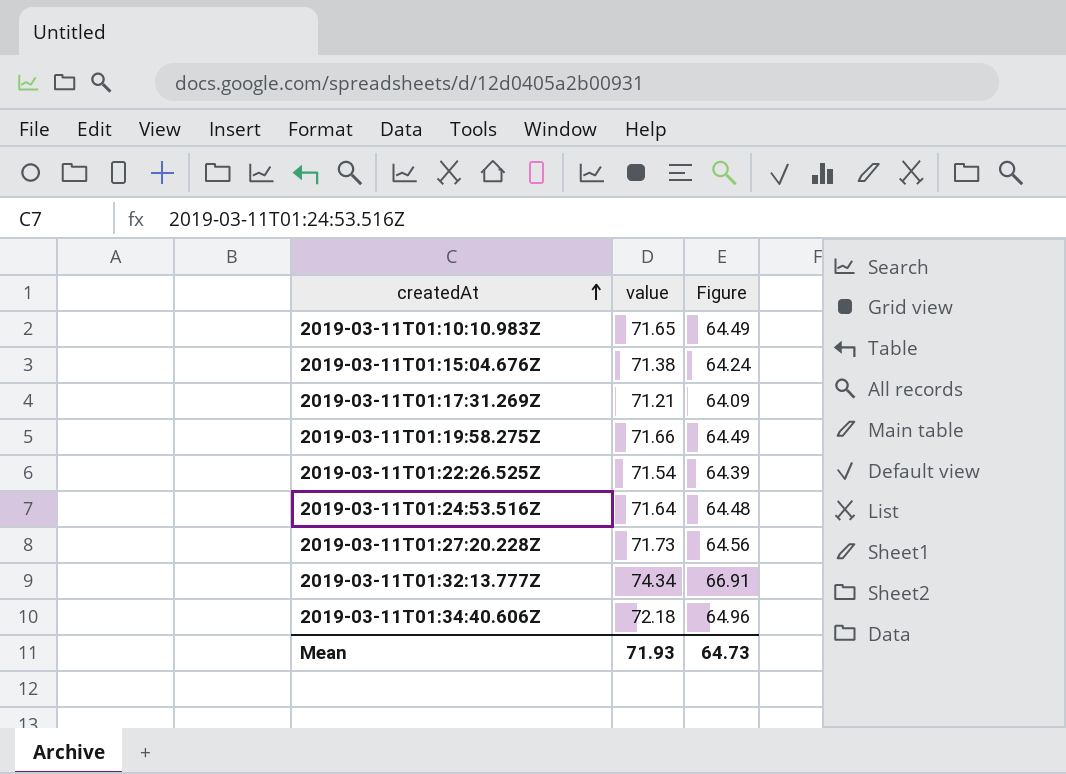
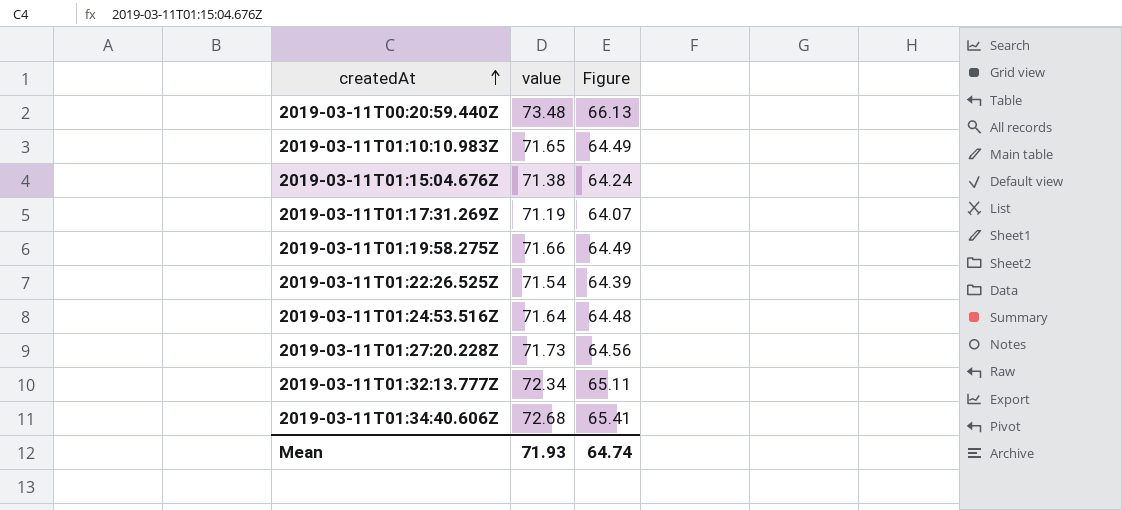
row 2019-03-11T00:20:59.440Z: none -> 73.48 | 66.13
2019-03-11T01:17:31.269Z | value: 71.21 -> 71.19
2019-03-11T01:17:31.269Z | Figure: 64.09 -> 64.07
2019-03-11T01:32:13.777Z | value: 74.34 -> 72.34
2019-03-11T01:32:13.777Z | Figure: 66.91 -> 65.11
2019-03-11T01:34:40.606Z | value: 72.18 -> 72.68
2019-03-11T01:34:40.606Z | Figure: 64.96 -> 65.41
Mean | Figure: 64.73 -> 64.74

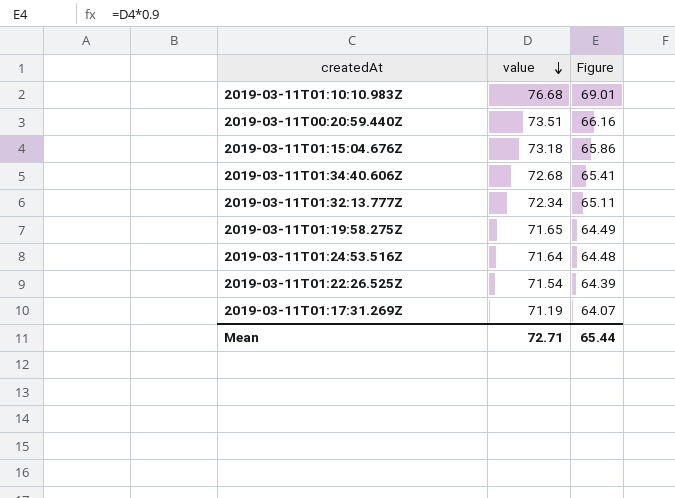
row order: createdAt ascending -> value descending
row 2019-03-11T01:27:20.228Z: 71.73 | 64.56 -> none
2019-03-11T01:10:10.983Z | value: 71.65 -> 76.68
2019-03-11T01:10:10.983Z | Figure: 64.49 -> 69.01
2019-03-11T00:20:59.440Z | value: 73.48 -> 73.51
2019-03-11T00:20:59.440Z | Figure: 66.13 -> 66.16
2019-03-11T01:15:04.676Z | value: 71.38 -> 73.18
2019-03-11T01:15:04.676Z | Figure: 64.24 -> 65.86
2019-03-11T01:19:58.275Z | value: 71.66 -> 71.65
Mean | value: 71.93 -> 72.71
Mean | Figure: 64.74 -> 65.44

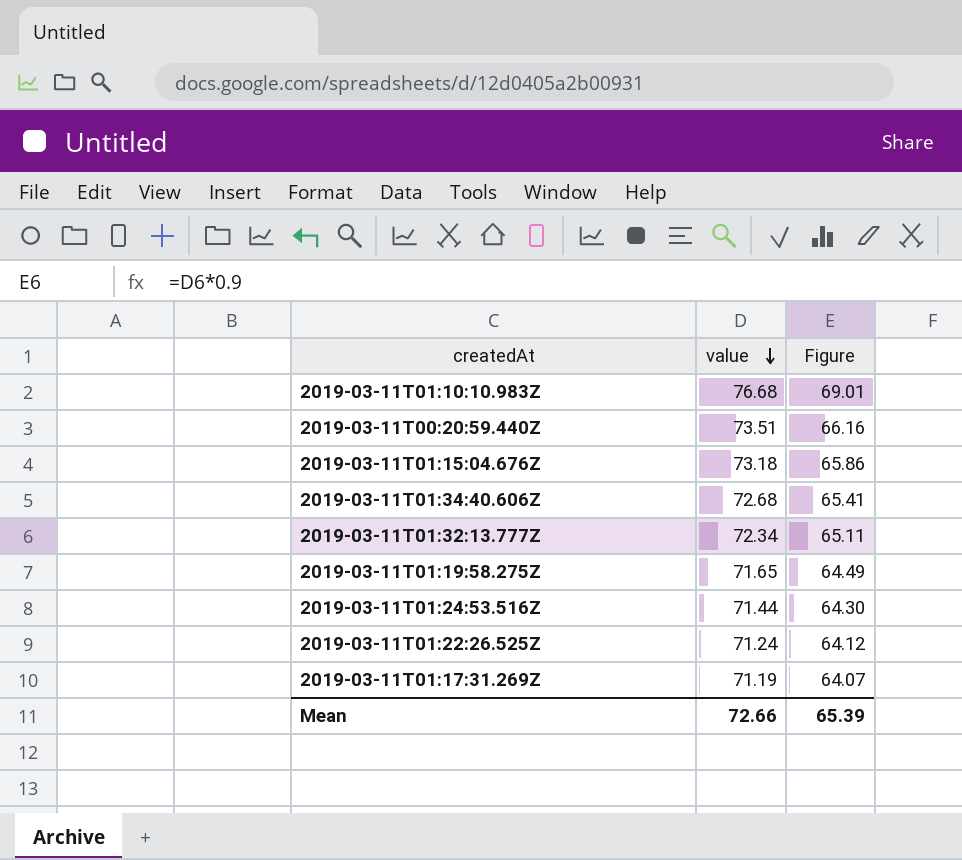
2019-03-11T01:24:53.516Z | value: 71.64 -> 71.44
2019-03-11T01:24:53.516Z | Figure: 64.48 -> 64.30
2019-03-11T01:22:26.525Z | value: 71.54 -> 71.24
2019-03-11T01:22:26.525Z | Figure: 64.39 -> 64.12
Mean | value: 72.71 -> 72.66
Mean | Figure: 65.44 -> 65.39

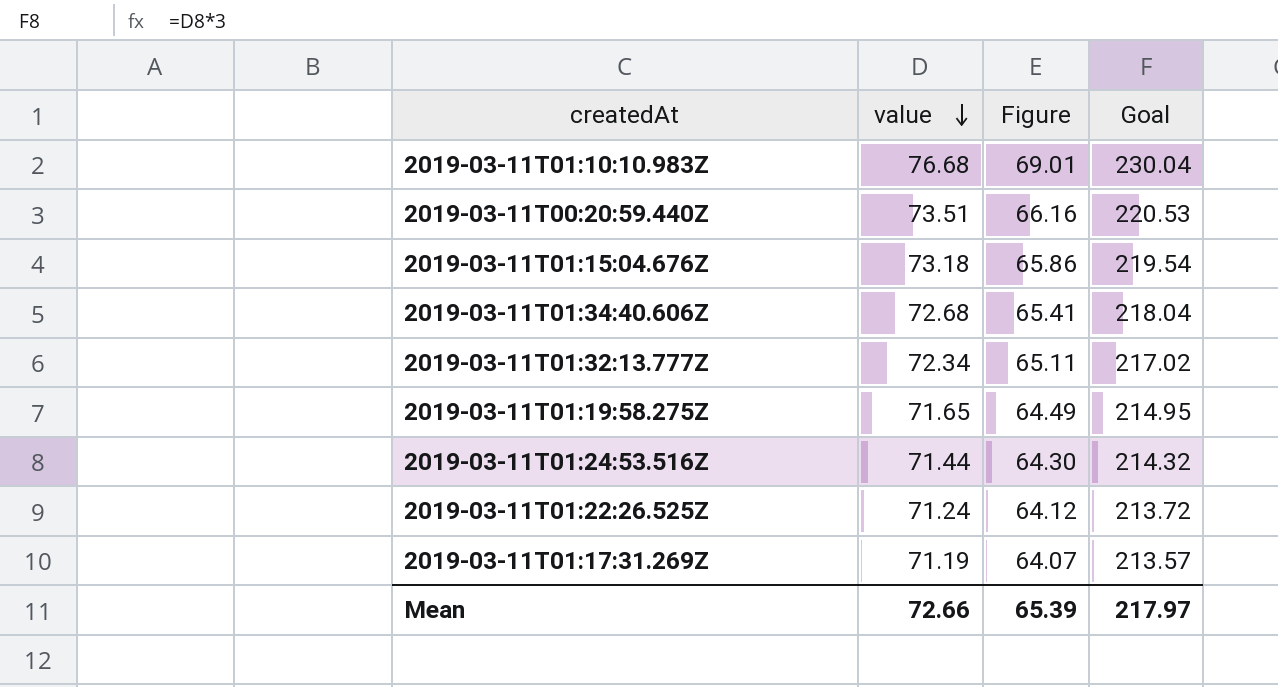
column Goal | formula: none -> [value] * 3

